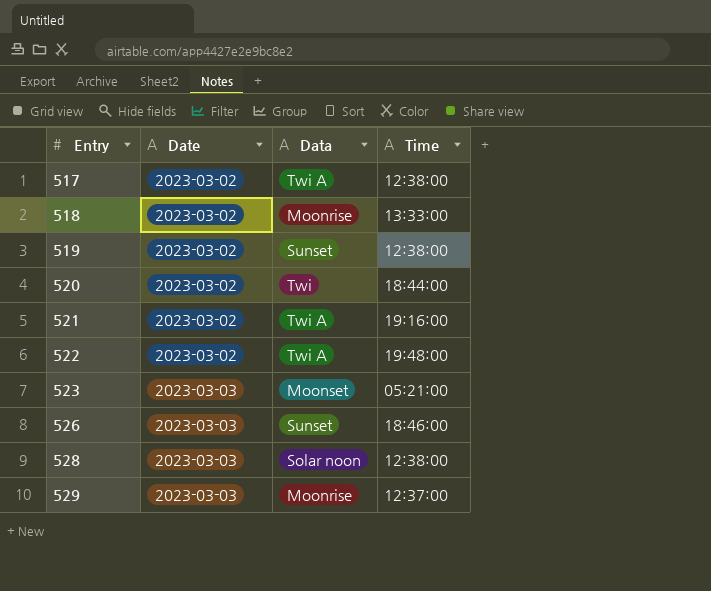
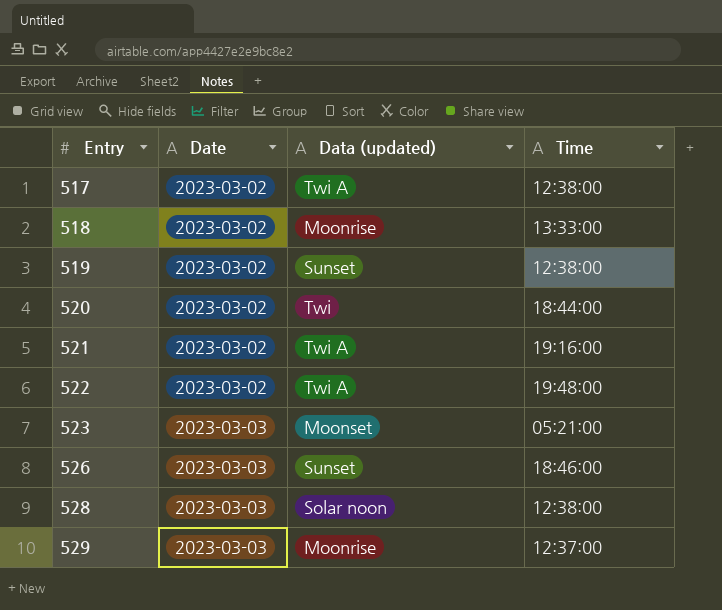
column name: Data -> Data (updated)

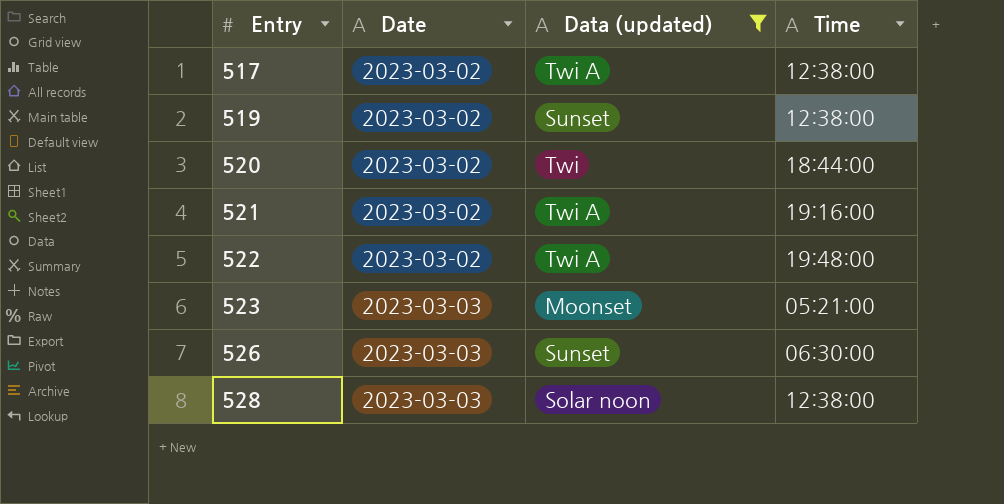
filter: none -> Data (updated) != Moonrise
526 | Time: 18:46:00 -> 06:30:00

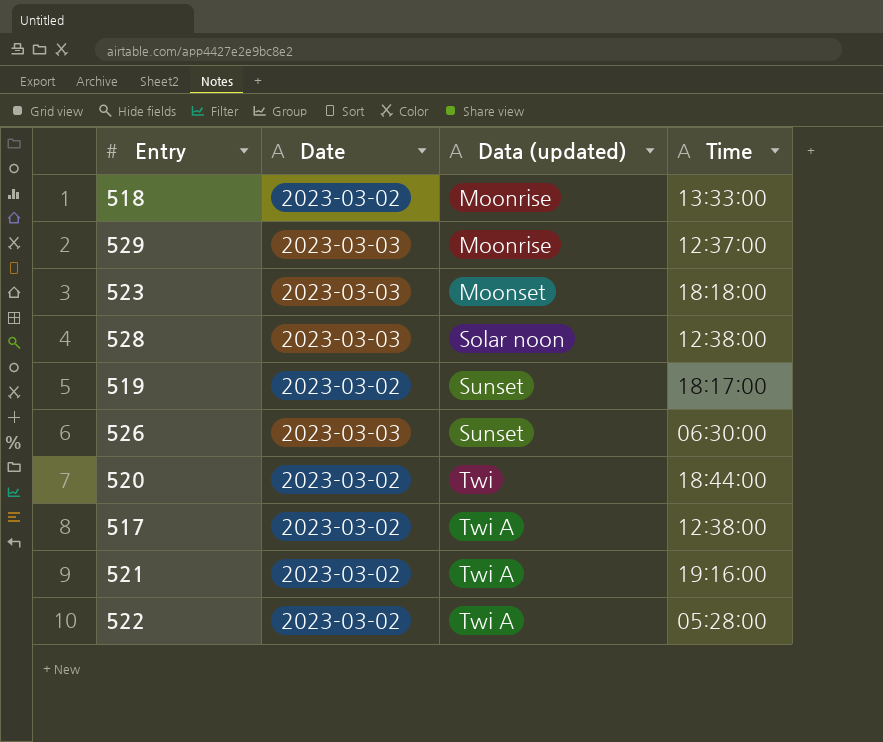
filter: Data (updated) != Moonrise -> none
row order: Entry ascending -> Data (updated) ascending
523 | Time: 05:21:00 -> 18:18:00
519 | Time: 12:38:00 -> 18:17:00
522 | Time: 19:48:00 -> 05:28:00

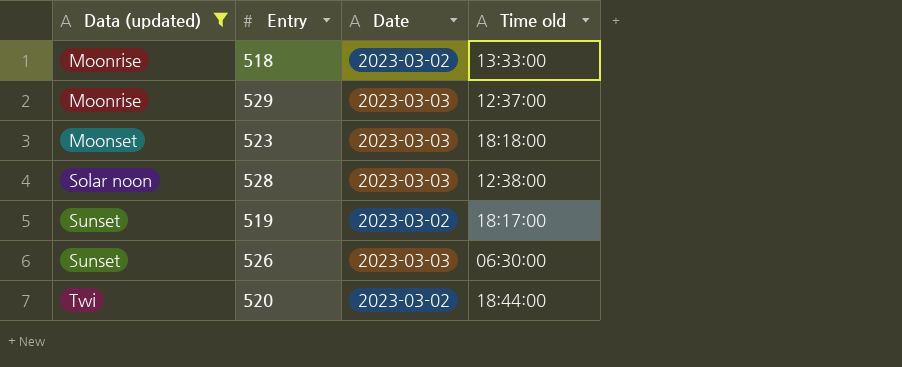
filter: none -> Data (updated) != Twi A
column Data (updated) | position: 3 -> 1
column name: Time -> Time old

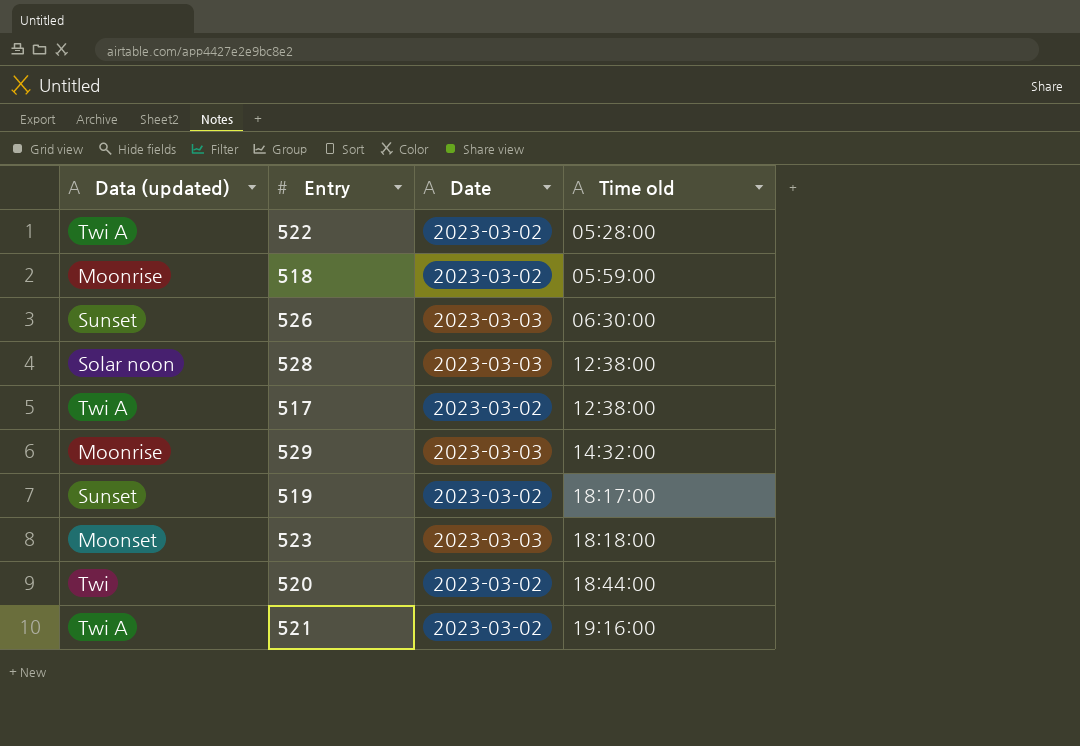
filter: Data (updated) != Twi A -> none
row order: Data (updated) ascending -> Time old ascending
518 | Time old: 13:33:00 -> 05:59:00
529 | Time old: 12:37:00 -> 14:32:00

